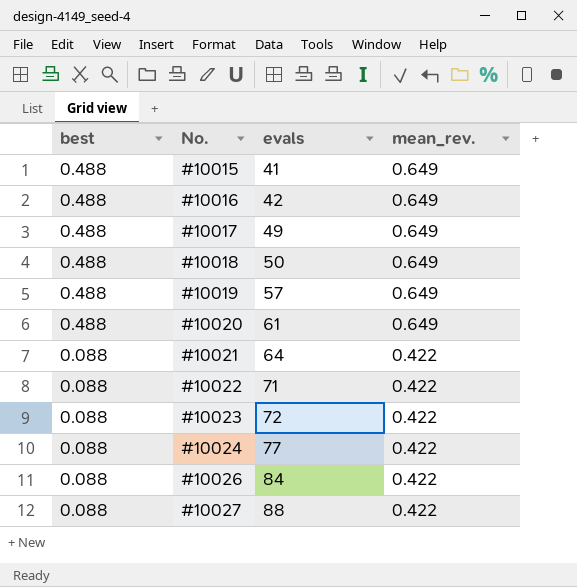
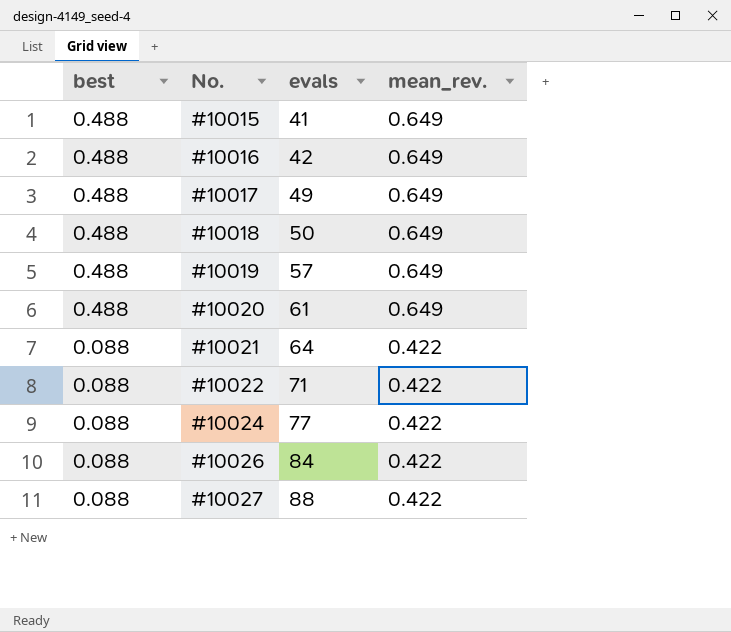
row #10023: 0.088 | 72 | 0.422 -> none

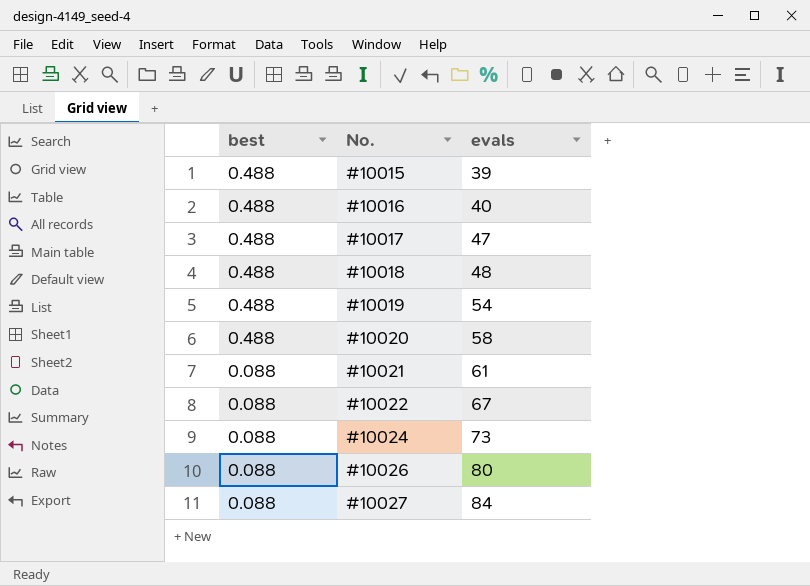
column mean_rev. | position: 4 -> none
#10015 | evals: 41 -> 39
#10016 | evals: 42 -> 40
#10017 | evals: 49 -> 47
#10018 | evals: 50 -> 48
#10019 | evals: 57 -> 54
#10020 | evals: 61 -> 58
#10021 | evals: 64 -> 61
#10022 | evals: 71 -> 67
#10024 | evals: 77 -> 73
#10026 | evals: 84 -> 80
#10027 | evals: 88 -> 84

